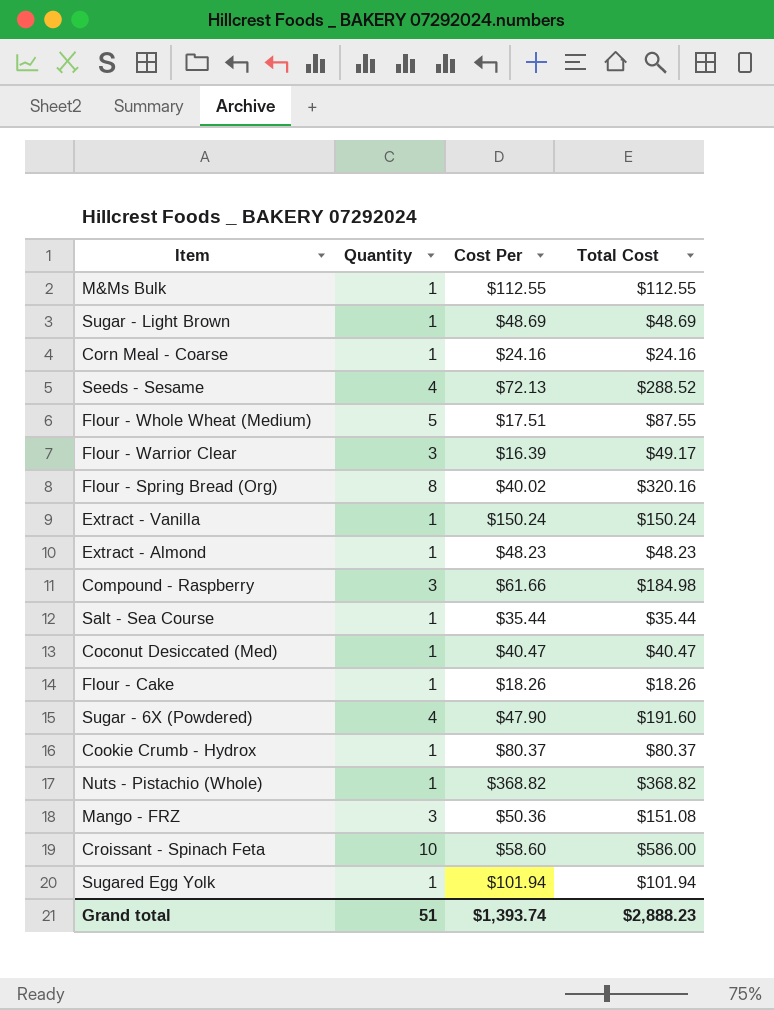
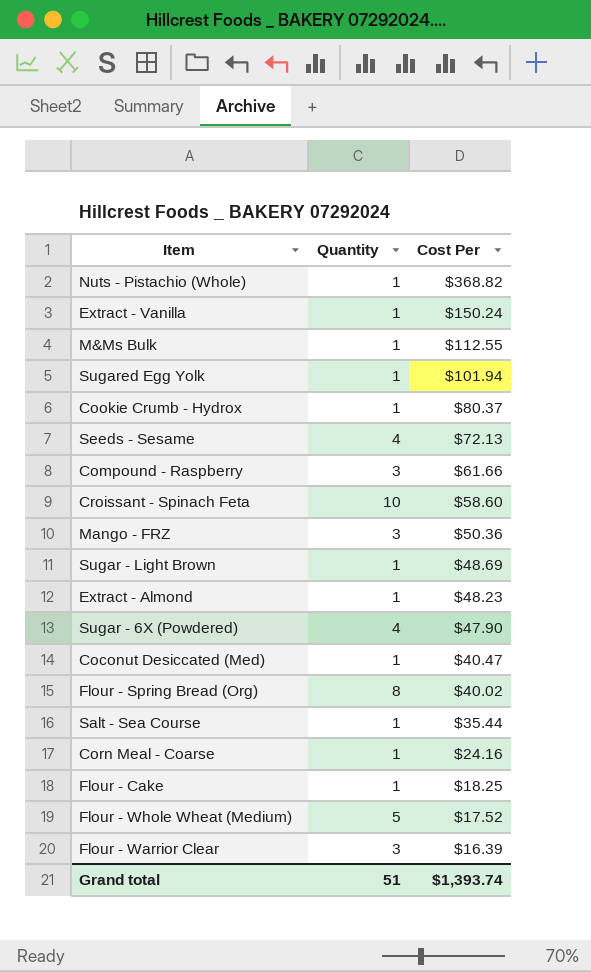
row order: none -> Cost Per descending
column Total Cost | formula: [Quantity] * [Cost Per] -> none
Flour - Cake | Cost Per: $18.26 -> $18.25
Flour - Whole Wheat (Medium) | Cost Per: $17.51 -> $17.52

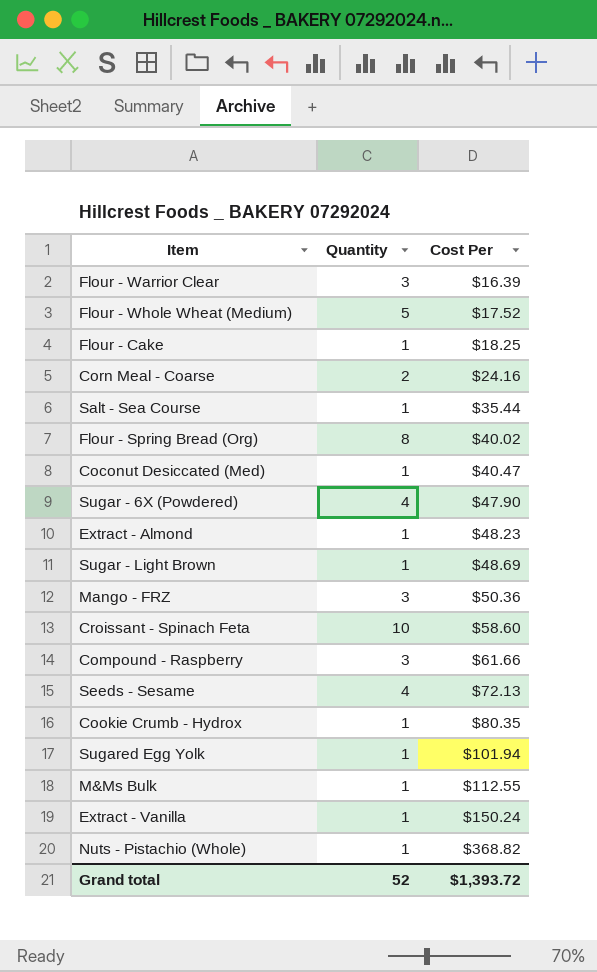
row order: Cost Per descending -> Cost Per ascending
Corn Meal - Coarse | Quantity: 1 -> 2
Cookie Crumb - Hydrox | Cost Per: $80.37 -> $80.35
Grand total | Quantity: 51 -> 52
Grand total | Cost Per: $1,393.74 -> $1,393.72

